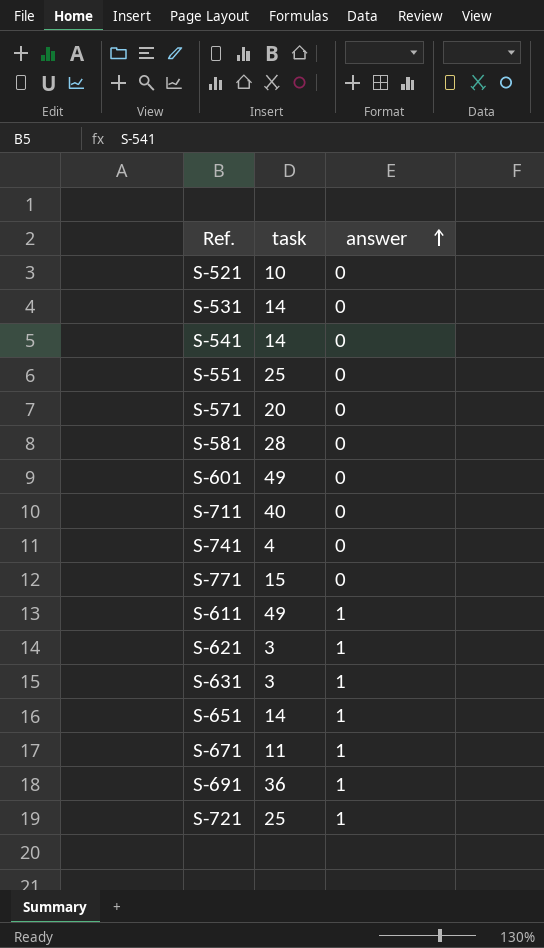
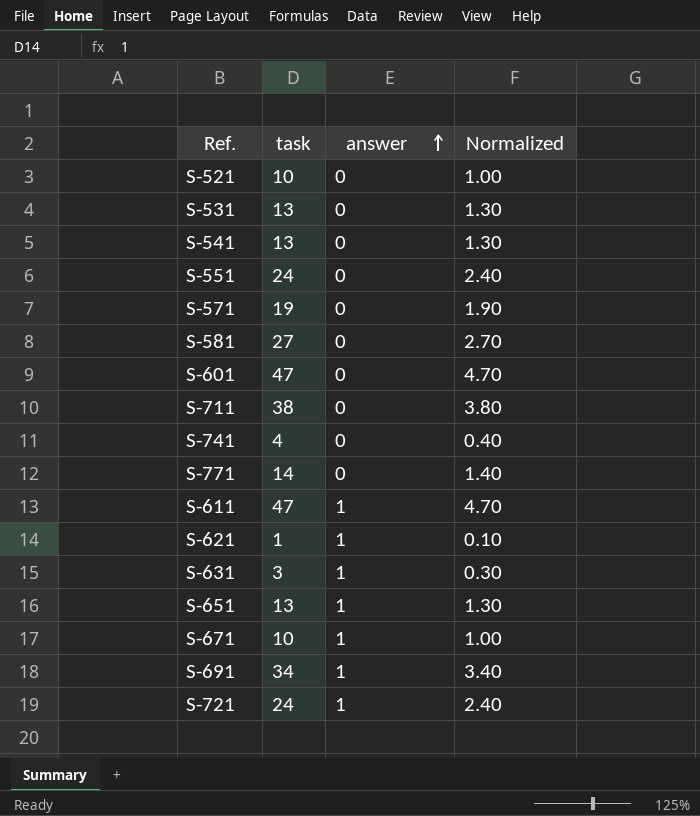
column Normalized | formula: none -> [task] * 0.1
S-531 | task: 14 -> 13
S-541 | task: 14 -> 13
S-551 | task: 25 -> 24
S-571 | task: 20 -> 19
S-581 | task: 28 -> 27
S-601 | task: 49 -> 47
S-711 | task: 40 -> 38
S-771 | task: 15 -> 14
S-611 | task: 49 -> 47
S-621 | task: 3 -> 1
S-651 | task: 14 -> 13
S-671 | task: 11 -> 10
S-691 | task: 36 -> 34
S-721 | task: 25 -> 24

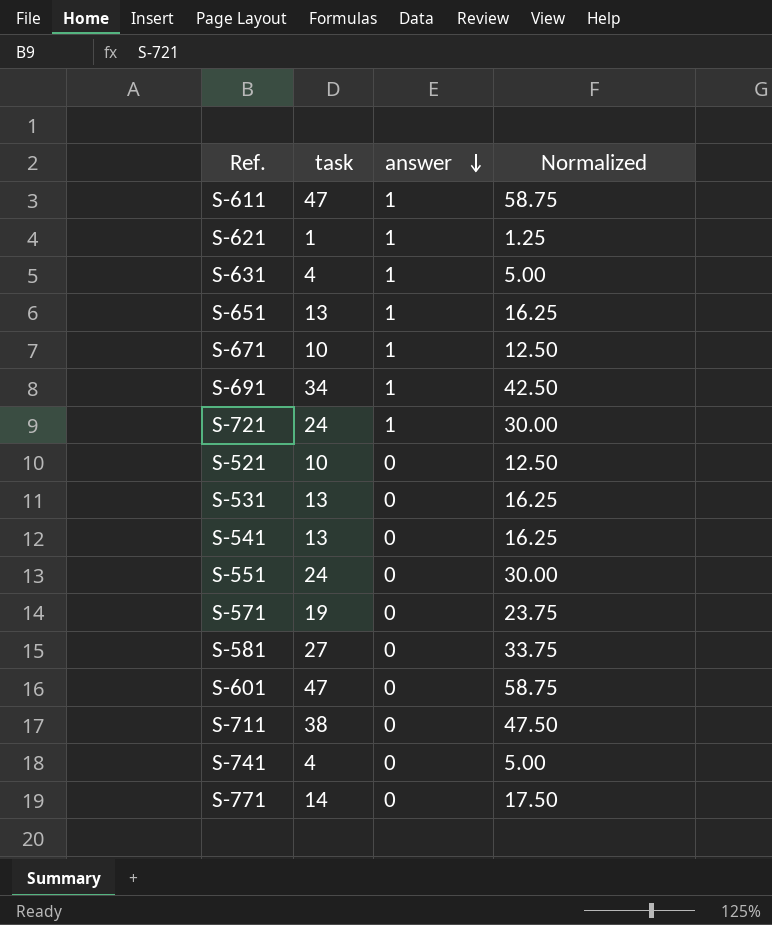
row order: answer ascending -> answer descending
column Normalized | formula: [task] * 0.1 -> [task] * 1.25
S-631 | task: 3 -> 4

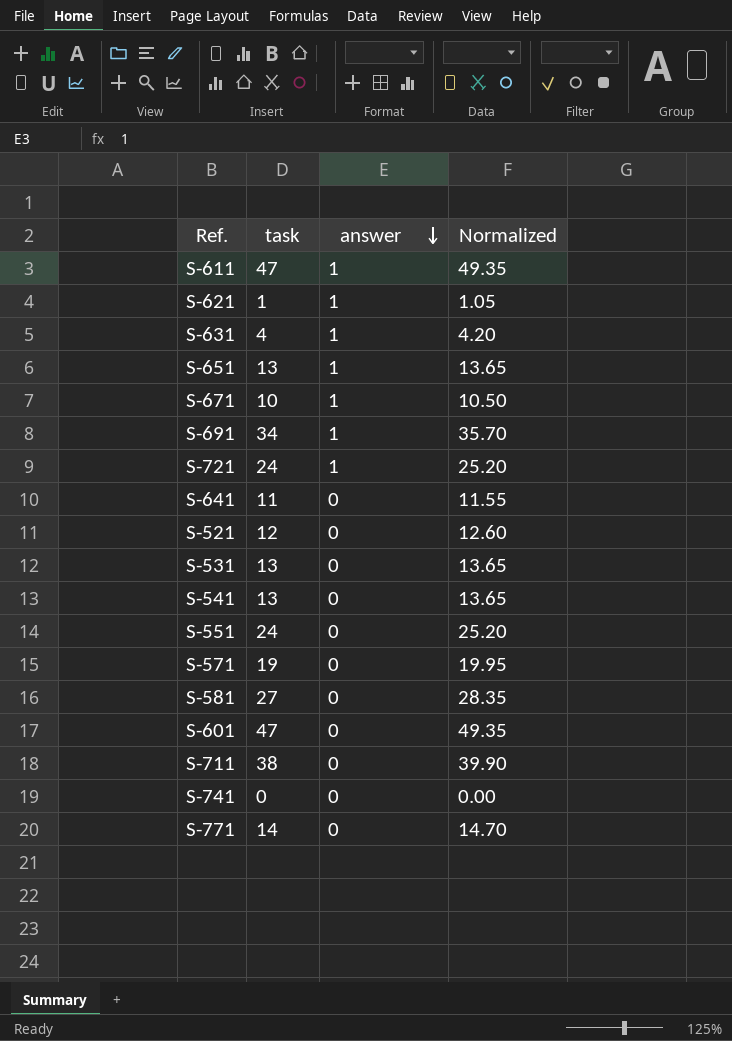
column Normalized | formula: [task] * 1.25 -> [task] * 1.05
row S-641: none -> 11 | 0 | 11.55
S-521 | task: 10 -> 12
S-741 | task: 4 -> 0

